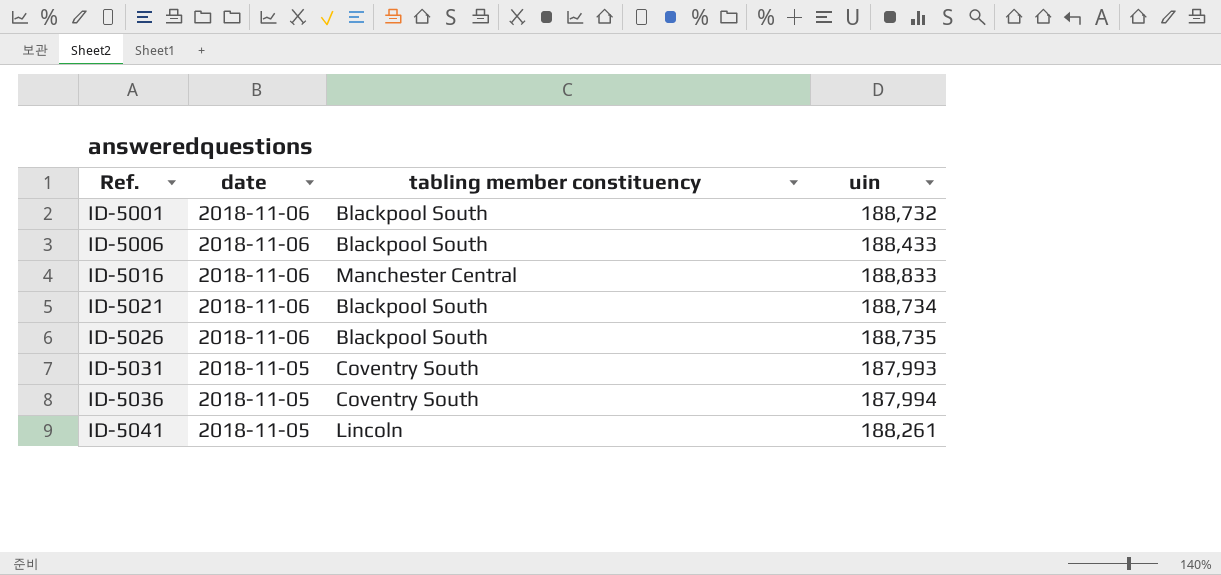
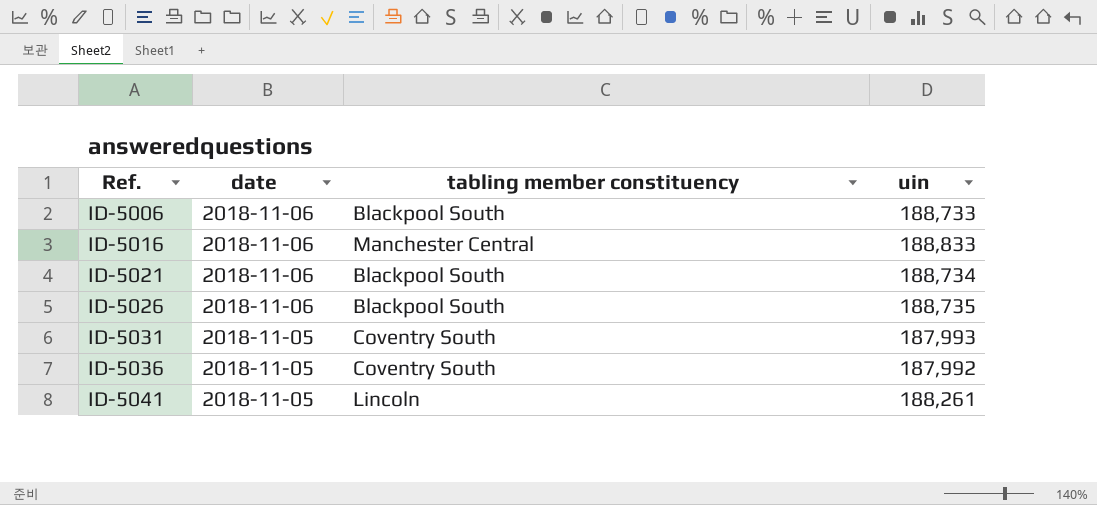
row ID-5001: 2018-11-06 | Blackpool South | 188,732 -> none
ID-5006 | uin: 188,433 -> 188,733
ID-5036 | uin: 187,994 -> 187,992

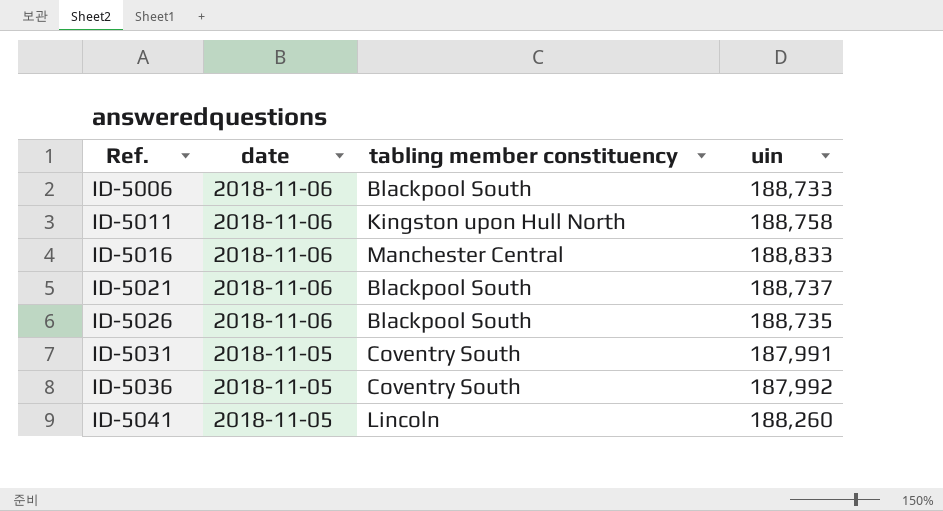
row ID-5011: none -> 2018-11-06 | Kingston upon Hull North | 188,758
ID-5021 | uin: 188,734 -> 188,737
ID-5031 | uin: 187,993 -> 187,991
ID-5041 | uin: 188,261 -> 188,260

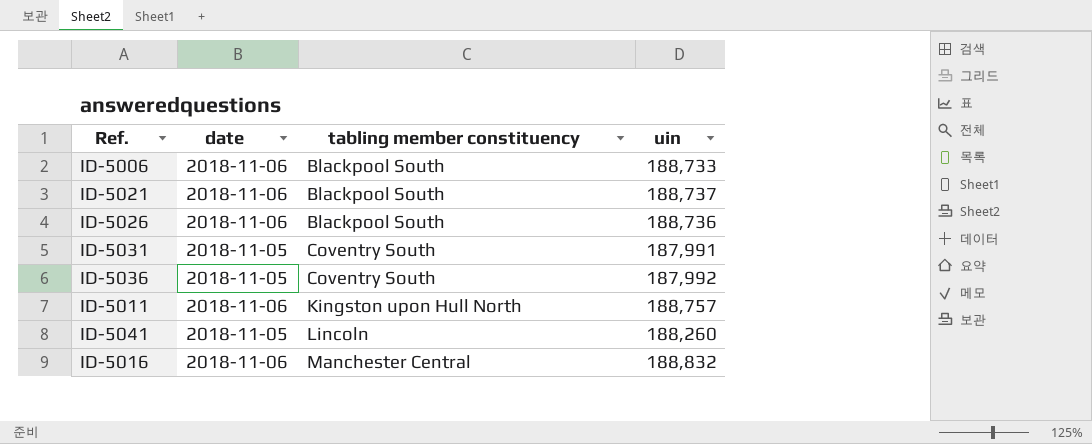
row order: Ref. ascending -> tabling member constituency ascending
ID-5026 | uin: 188,735 -> 188,736
ID-5011 | uin: 188,758 -> 188,757
ID-5016 | uin: 188,833 -> 188,832

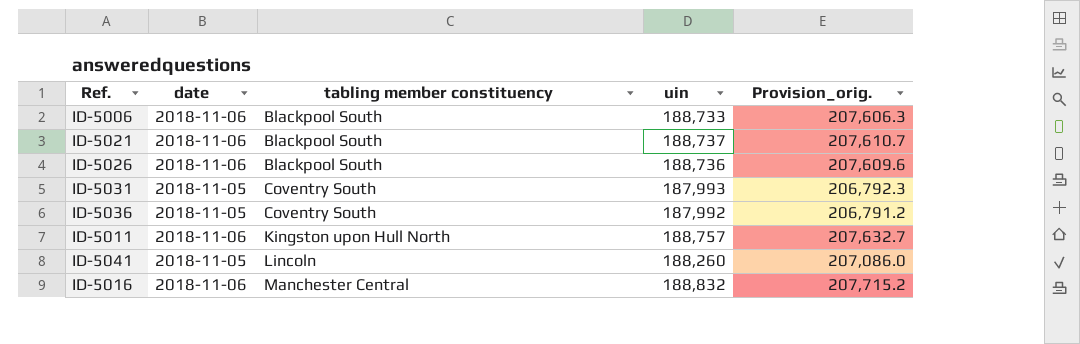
column Provision_orig. | formula: none -> [uin] * 1.1
ID-5031 | uin: 187,991 -> 187,993

